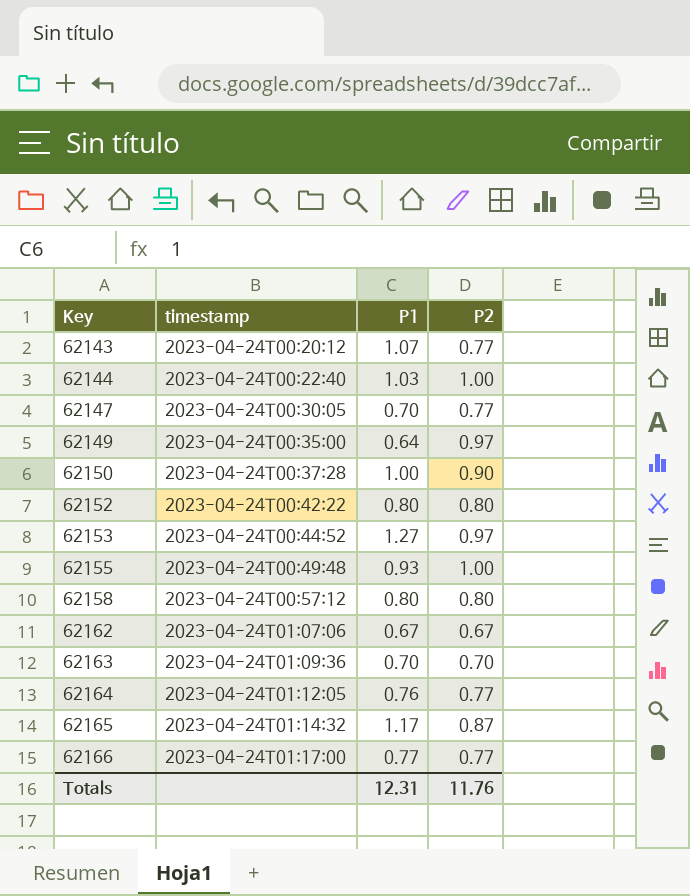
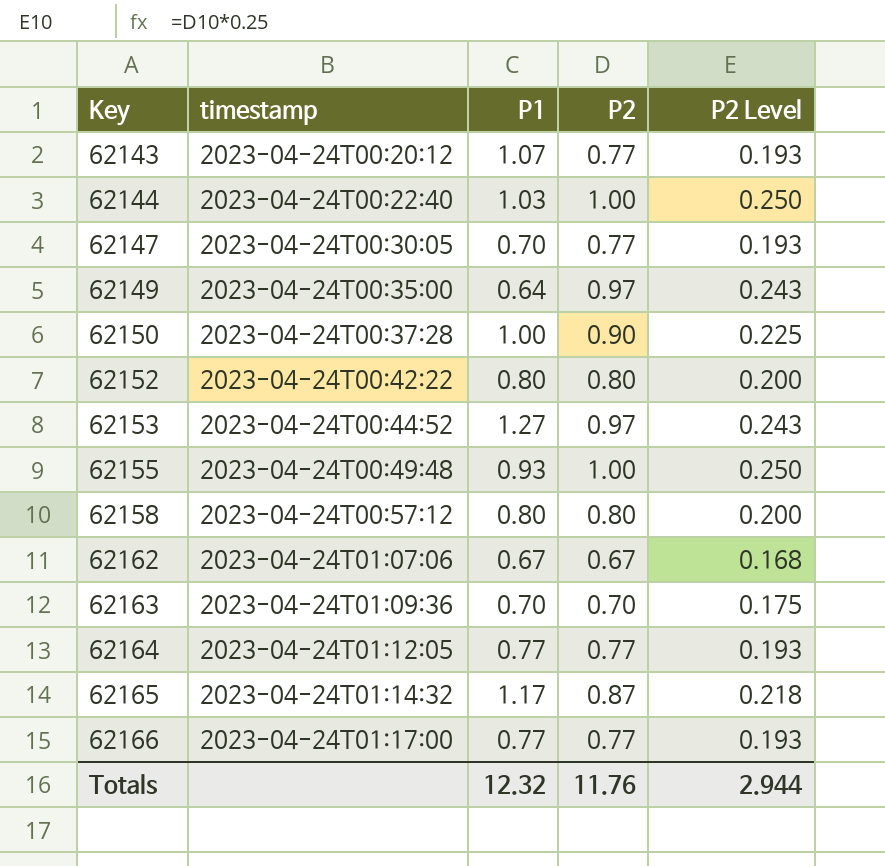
column P2 Level | formula: none -> [P2] * 0.25
62164 | P1: 0.76 -> 0.77
Totals | P1: 12.31 -> 12.32

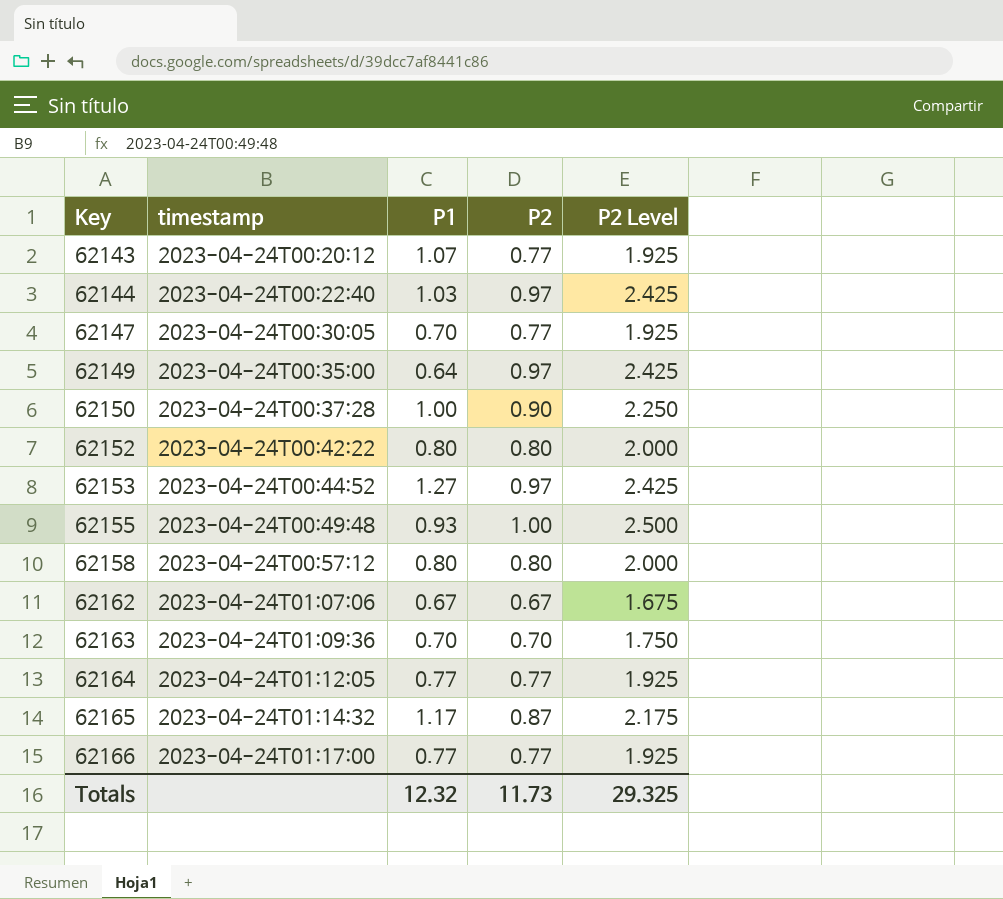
column P2 Level | formula: [P2] * 0.25 -> [P2] * 2.5
62144 | P2: 1.00 -> 0.97
Totals | P2: 11.76 -> 11.73
Totals | P2 Level: 2.944 -> 29.325

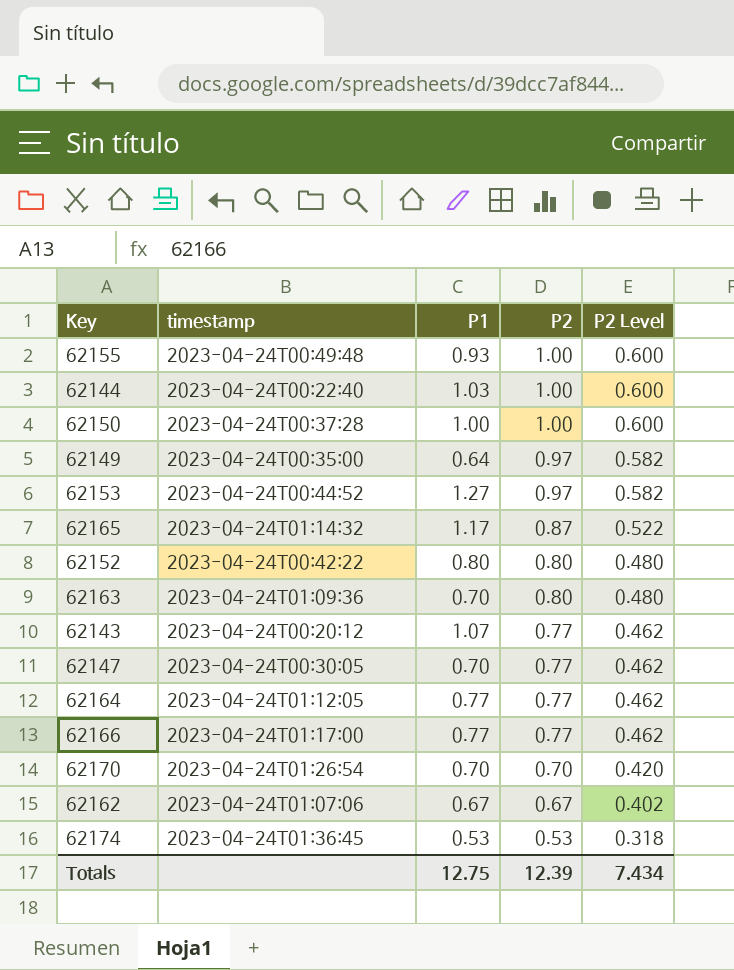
row order: Key ascending -> P2 descending
column P2 Level | formula: [P2] * 2.5 -> [P2] * 0.6
row 62158: 2023-04-24T00:57:12 | 0.80 | 0.80 | 2.000 -> none
62144 | P2: 0.97 -> 1.00
62150 | P2: 0.90 -> 1.00
62163 | P2: 0.70 -> 0.80
row 62170: none -> 2023-04-24T01:26:54 | 0.70 | 0.70 | 0.420
row 62174: none -> 2023-04-24T01:36:45 | 0.53 | 0.53 | 0.318
Totals | P1: 12.32 -> 12.75
Totals | P2: 11.73 -> 12.39
Totals | P2 Level: 29.325 -> 7.434

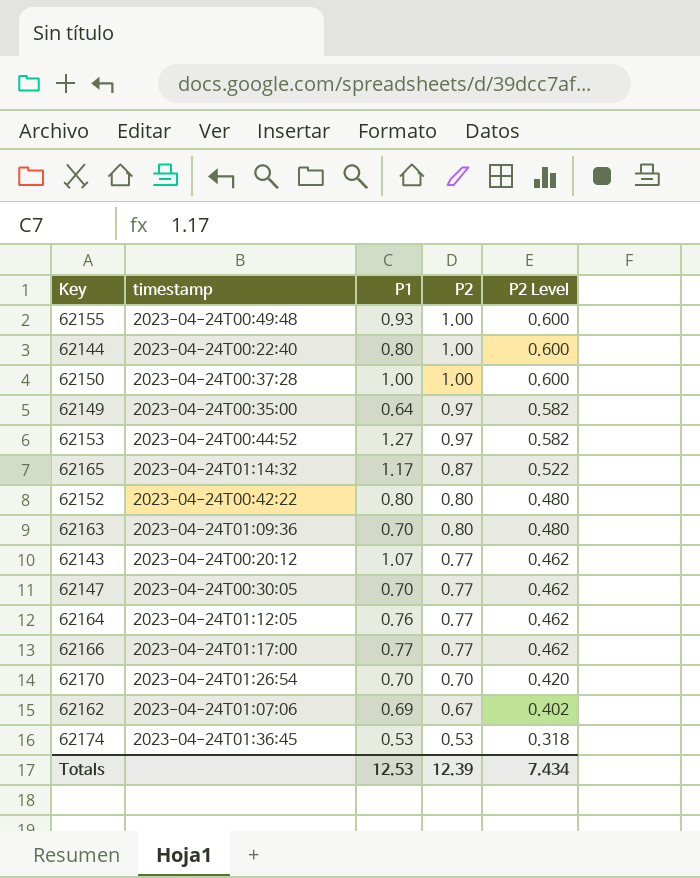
62144 | P1: 1.03 -> 0.80
62164 | P1: 0.77 -> 0.76
62162 | P1: 0.67 -> 0.69
Totals | P1: 12.75 -> 12.53

